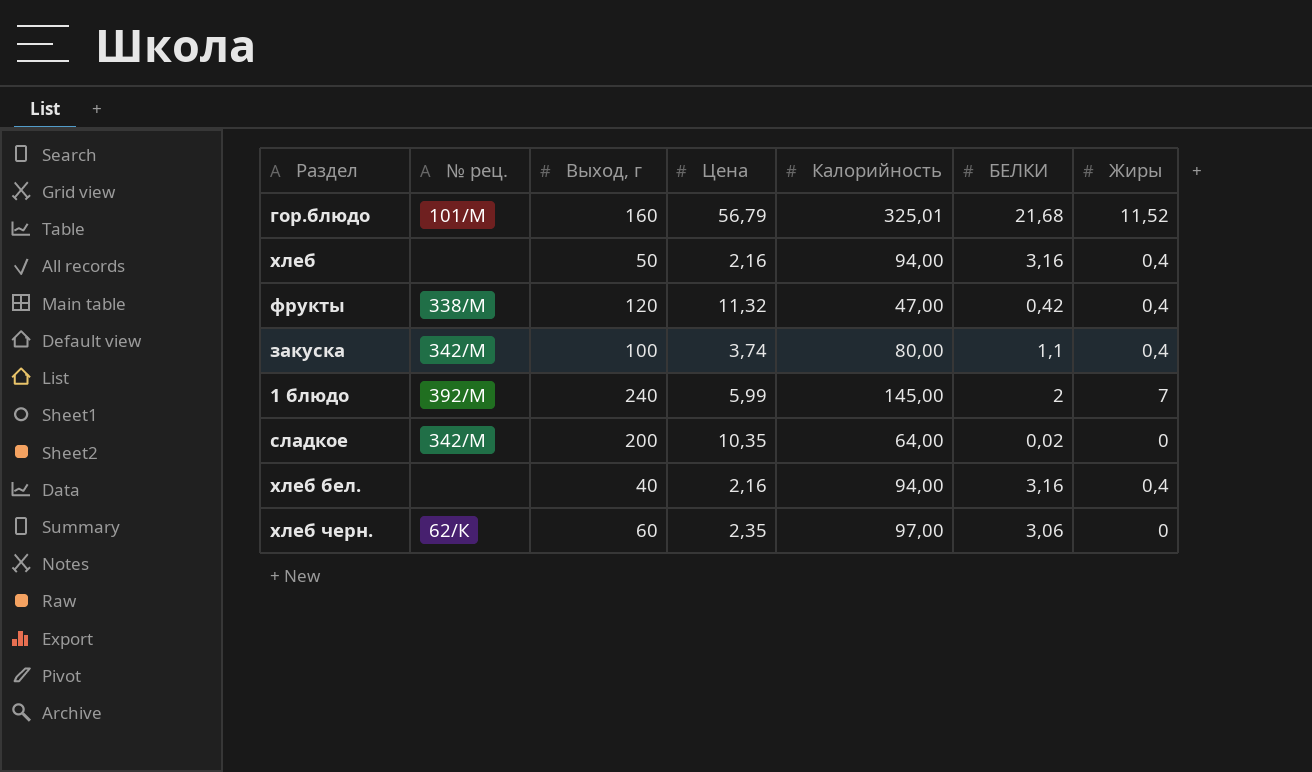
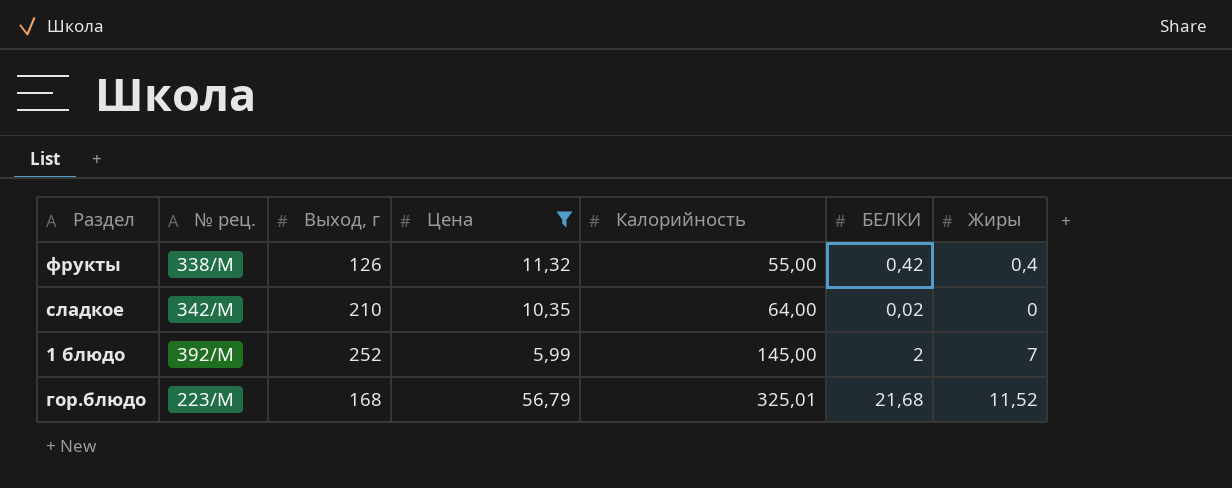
filter: none -> Цена >= 5,99
row order: none -> Калорийность ascending
фрукты | Выход, г: 120 -> 126
фрукты | Калорийность: 47,00 -> 55,00
сладкое | Выход, г: 200 -> 210
1 блюдо | Выход, г: 240 -> 252
гор.блюдо | № рец.: 101/М -> 223/М
гор.блюдо | Выход, г: 160 -> 168

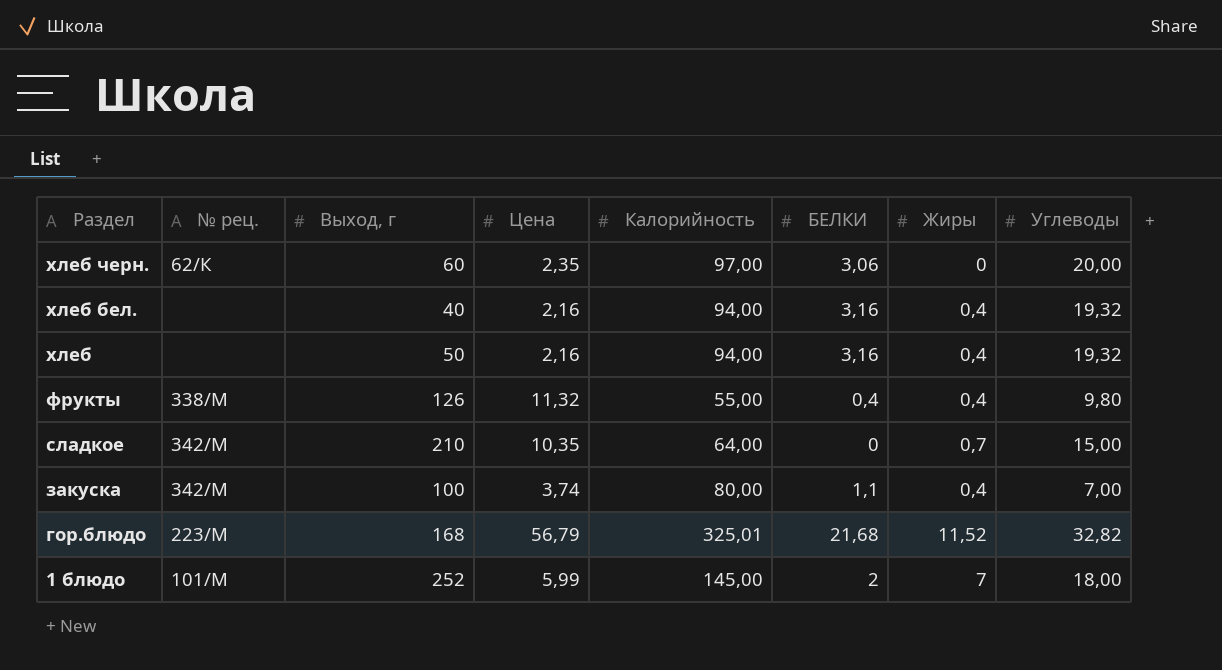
filter: Цена >= 5,99 -> none
row order: Калорийность ascending -> Раздел descending
column Углеводы | position: none -> 8
фрукты | БЕЛКИ: 0,42 -> 0,4
сладкое | БЕЛКИ: 0,02 -> 0
сладкое | Жиры: 0 -> 0,7
1 блюдо | № рец.: 392/М -> 101/М

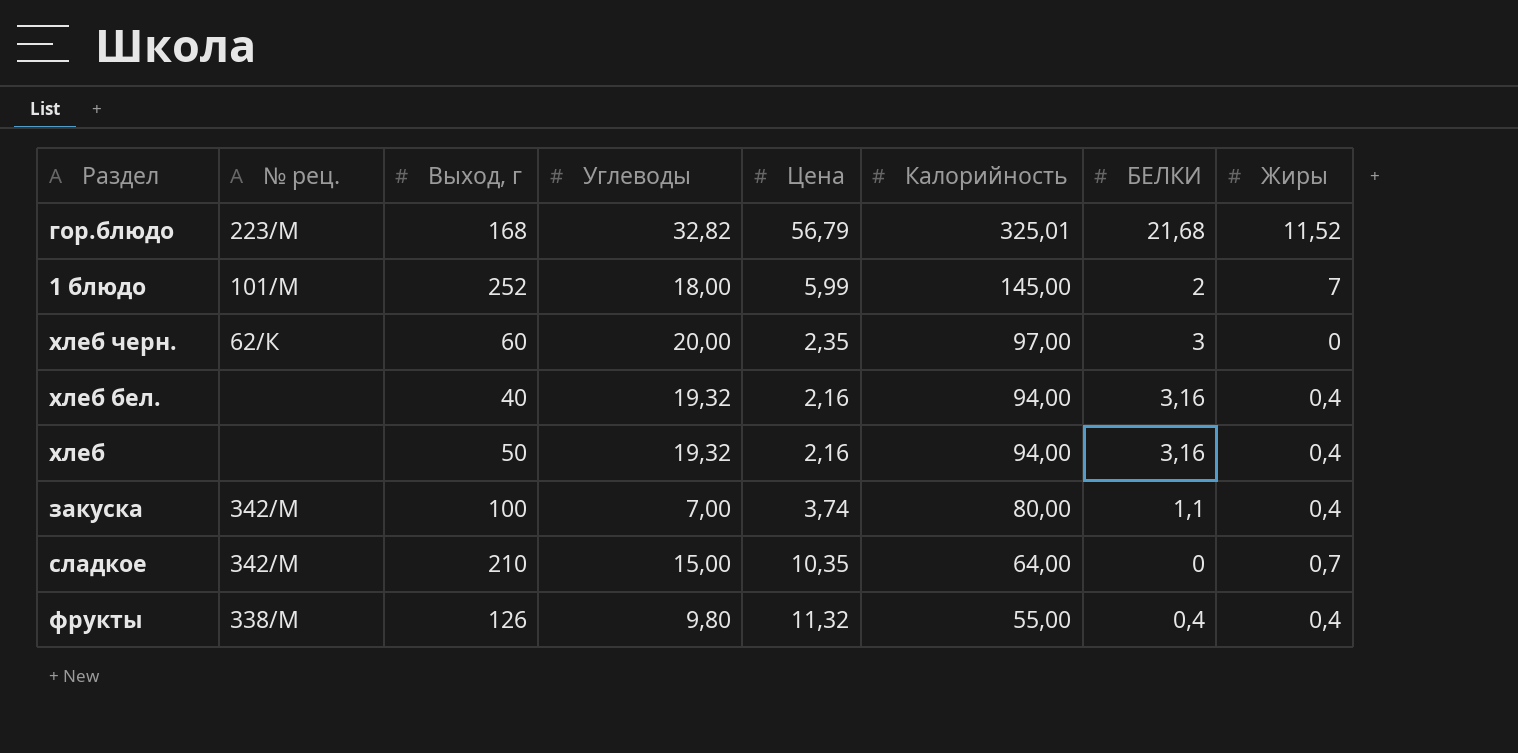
row order: Раздел descending -> Калорийность descending
column Углеводы | position: 8 -> 4
хлеб черн. | БЕЛКИ: 3,06 -> 3

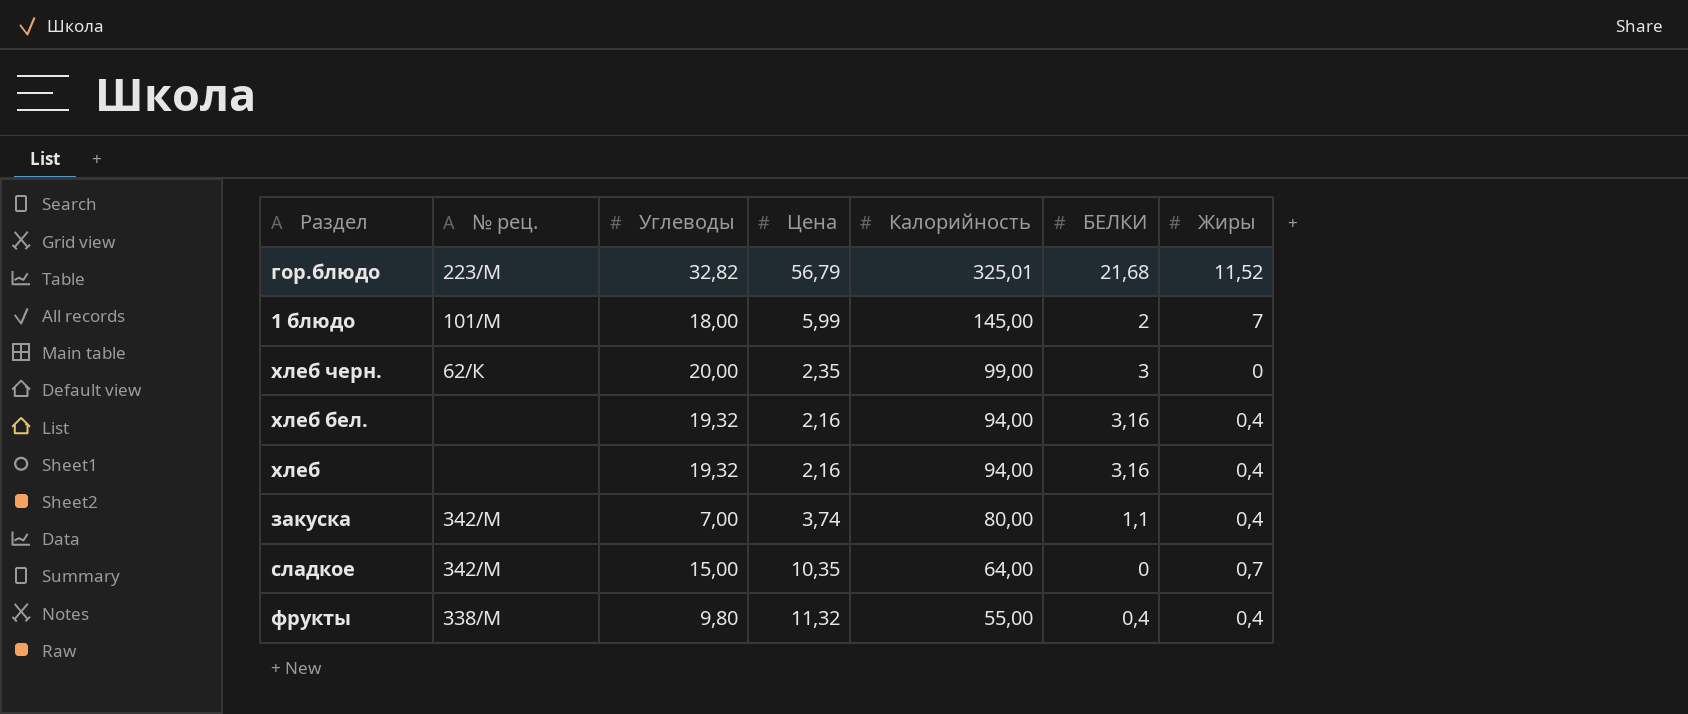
column Выход, г | position: 3 -> none
хлеб черн. | Калорийность: 97,00 -> 99,00

